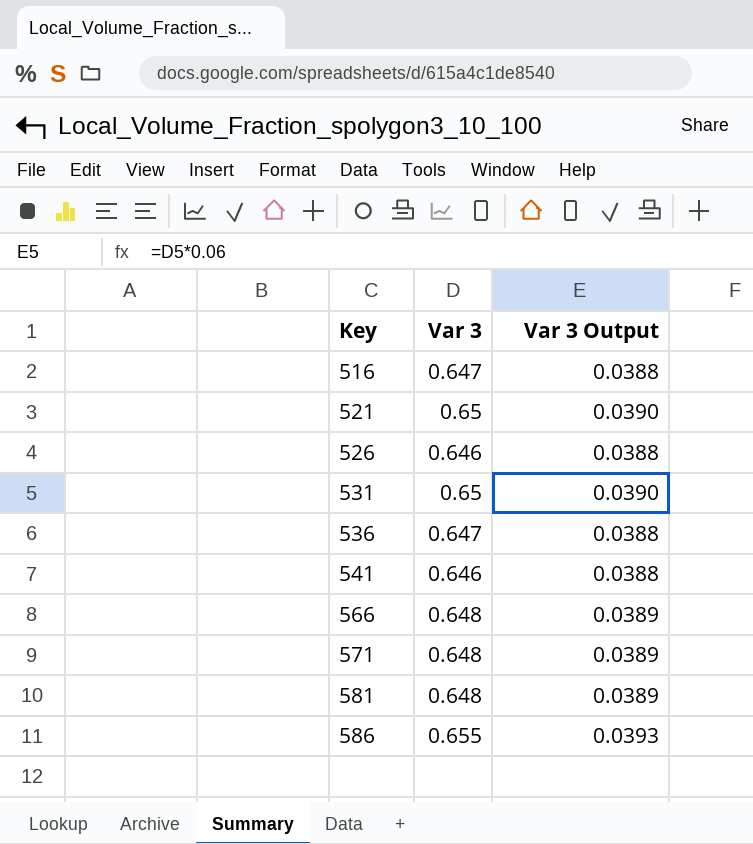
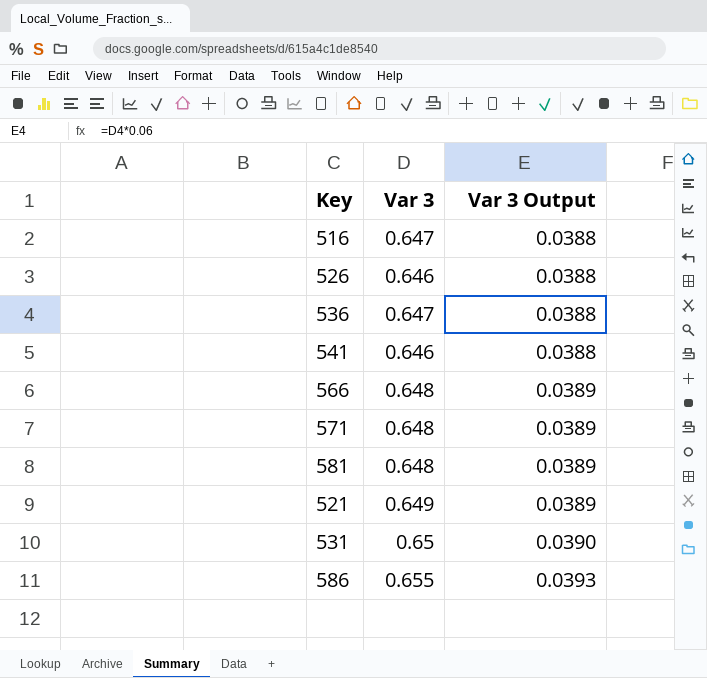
row order: Key ascending -> Var 3 Output ascending
521 | Var 3: 0.65 -> 0.649
521 | Var 3 Output: 0.0390 -> 0.0389

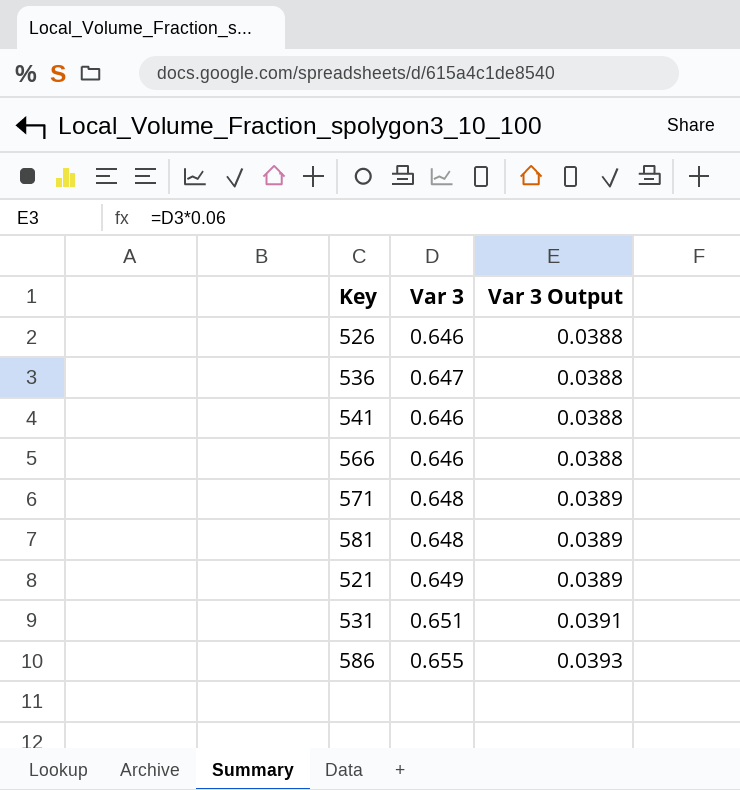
row 516: 0.647 | 0.0388 -> none
566 | Var 3: 0.648 -> 0.646
566 | Var 3 Output: 0.0389 -> 0.0388
531 | Var 3: 0.65 -> 0.651
531 | Var 3 Output: 0.0390 -> 0.0391

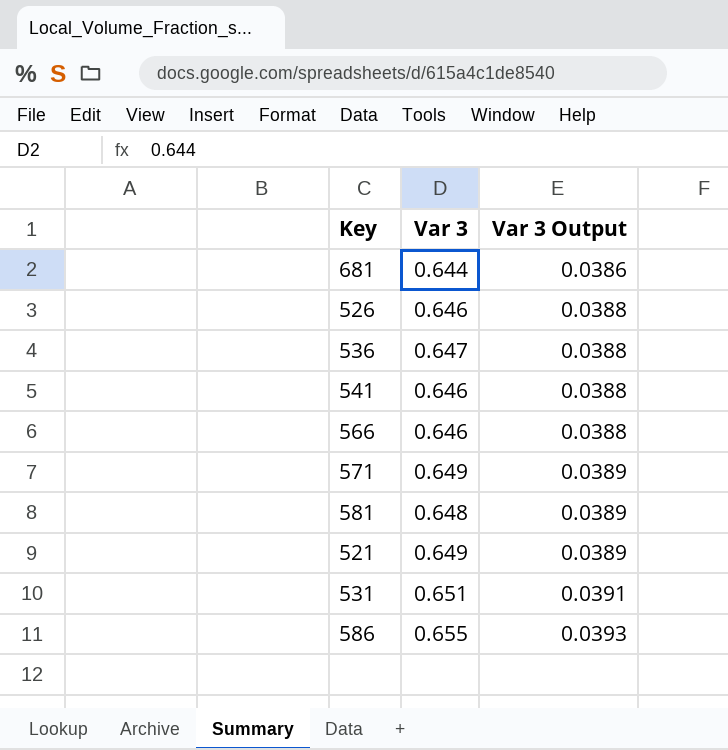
row 681: none -> 0.644 | 0.0386
571 | Var 3: 0.648 -> 0.649

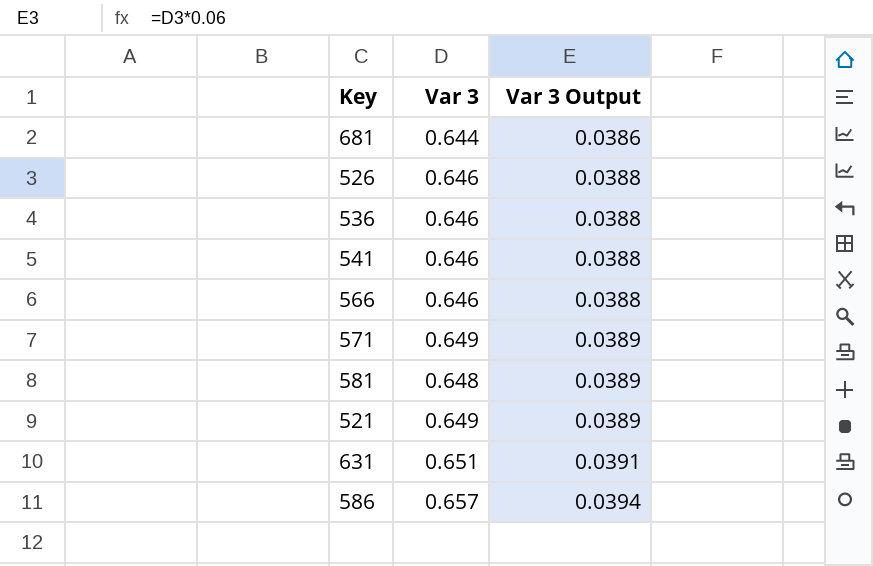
row 531: 0.651 | 0.0391 -> none
536 | Var 3: 0.647 -> 0.646
row 631: none -> 0.651 | 0.0391
586 | Var 3: 0.655 -> 0.657
586 | Var 3 Output: 0.0393 -> 0.0394

